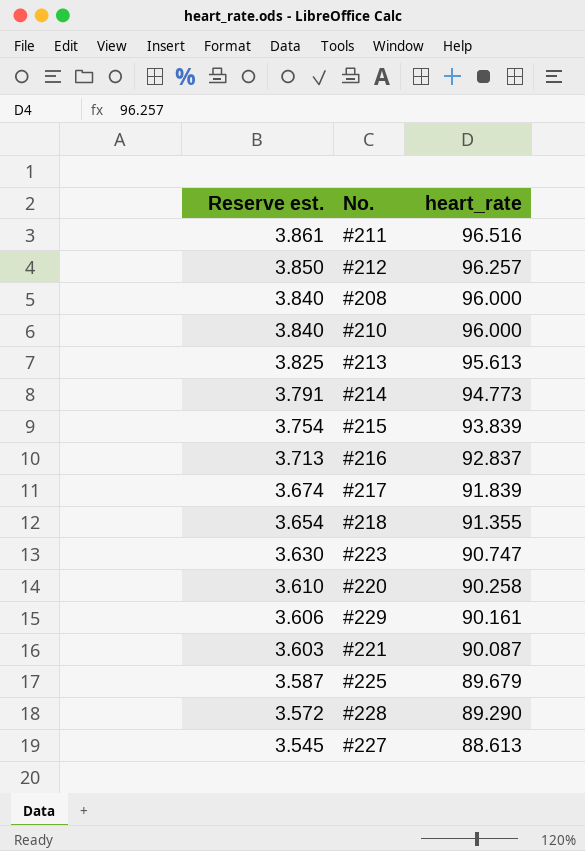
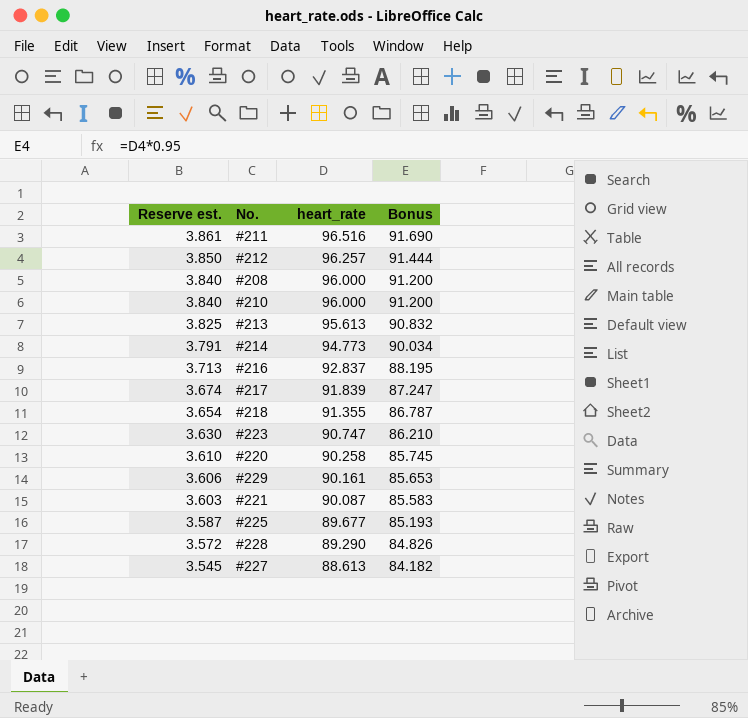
column Bonus | formula: none -> [heart_rate] * 0.95
row #215: 3.754 | 93.839 -> none
#225 | heart_rate: 89.679 -> 89.677

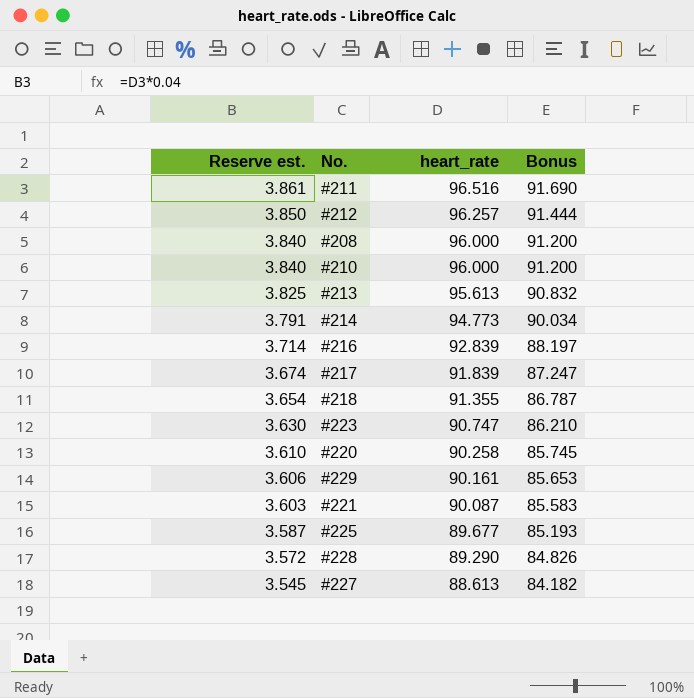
#216 | Reserve est.: 3.713 -> 3.714
#216 | heart_rate: 92.837 -> 92.839
#216 | Bonus: 88.195 -> 88.197

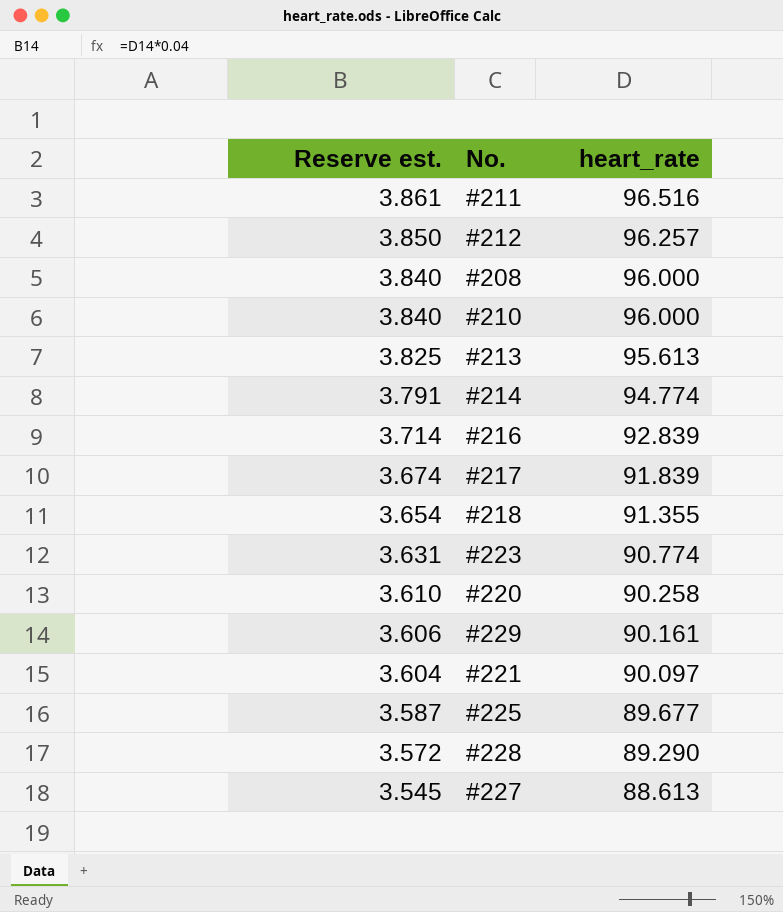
column Bonus | formula: [heart_rate] * 0.95 -> none
#214 | heart_rate: 94.773 -> 94.774
#223 | Reserve est.: 3.630 -> 3.631
#223 | heart_rate: 90.747 -> 90.774
#221 | Reserve est.: 3.603 -> 3.604
#221 | heart_rate: 90.087 -> 90.097

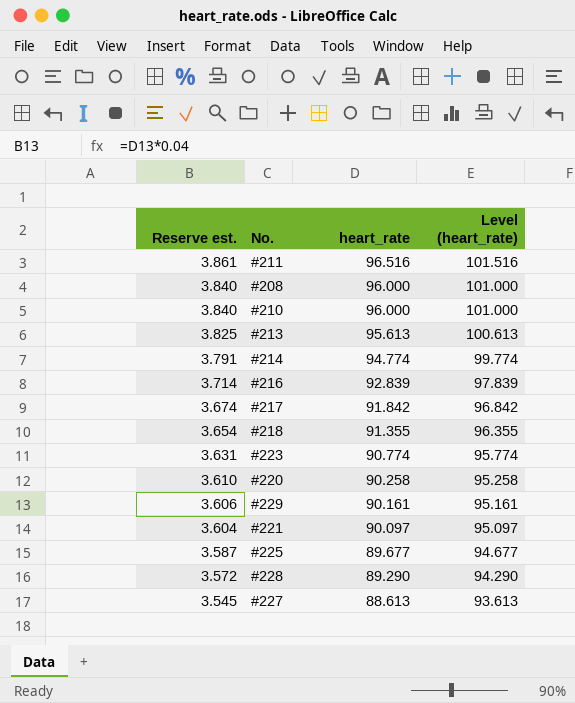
column Level (heart_rate) | formula: none -> [heart_rate] + 5
row #212: 3.850 | 96.257 -> none
#217 | heart_rate: 91.839 -> 91.842

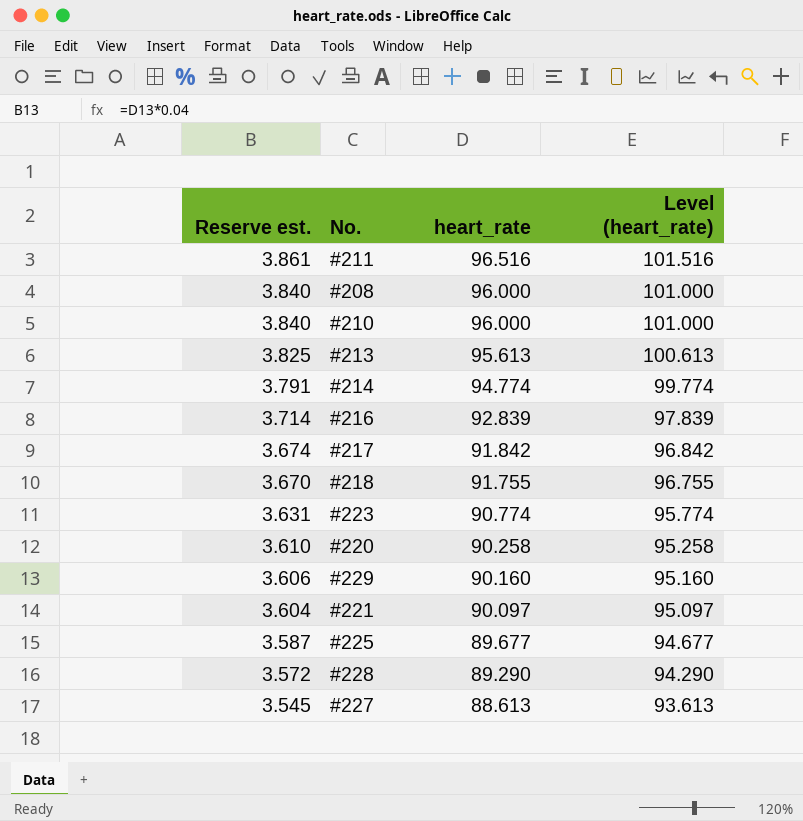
#218 | Reserve est.: 3.654 -> 3.670
#218 | heart_rate: 91.355 -> 91.755
#218 | Level (heart_rate): 96.355 -> 96.755
#229 | heart_rate: 90.161 -> 90.160
#229 | Level (heart_rate): 95.161 -> 95.160

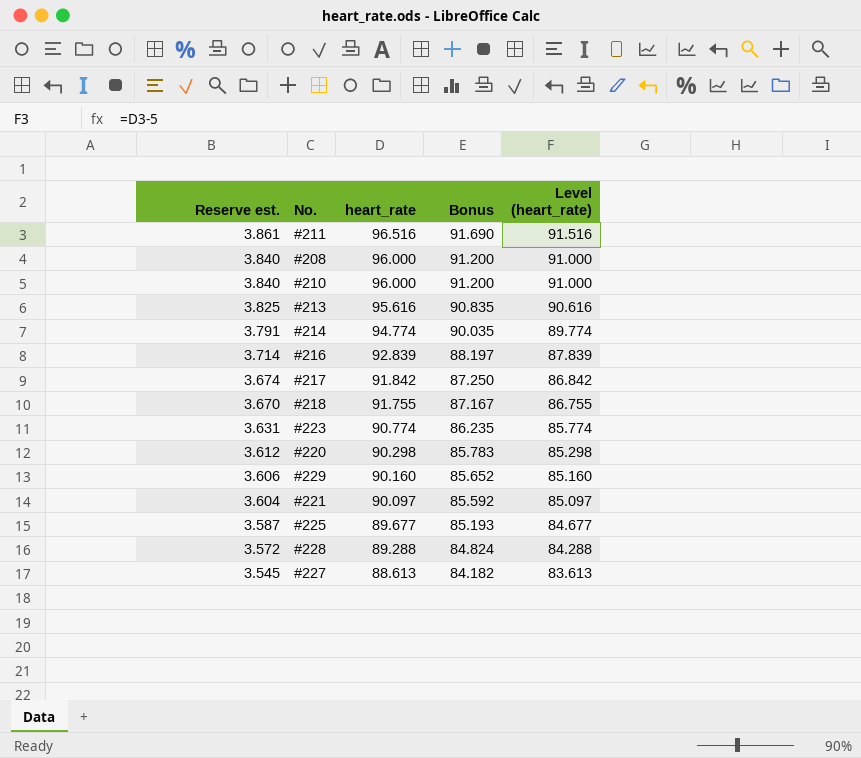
column Bonus | formula: none -> [heart_rate] * 0.95
column Level (heart_rate) | formula: [heart_rate] + 5 -> [heart_rate] - 5
#213 | heart_rate: 95.613 -> 95.616
#220 | Reserve est.: 3.610 -> 3.612
#220 | heart_rate: 90.258 -> 90.298
#228 | heart_rate: 89.290 -> 89.288

